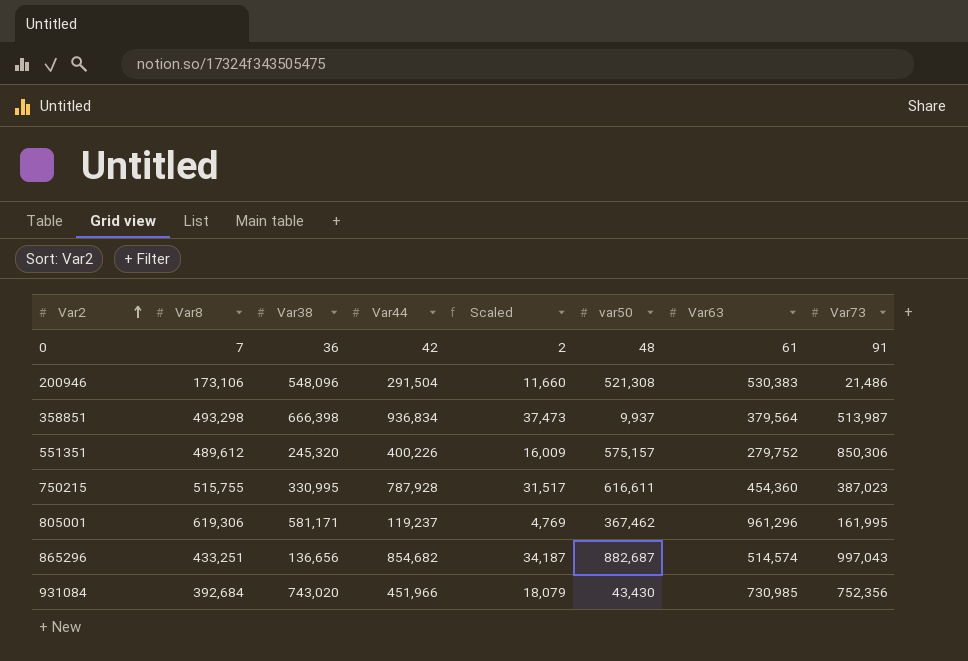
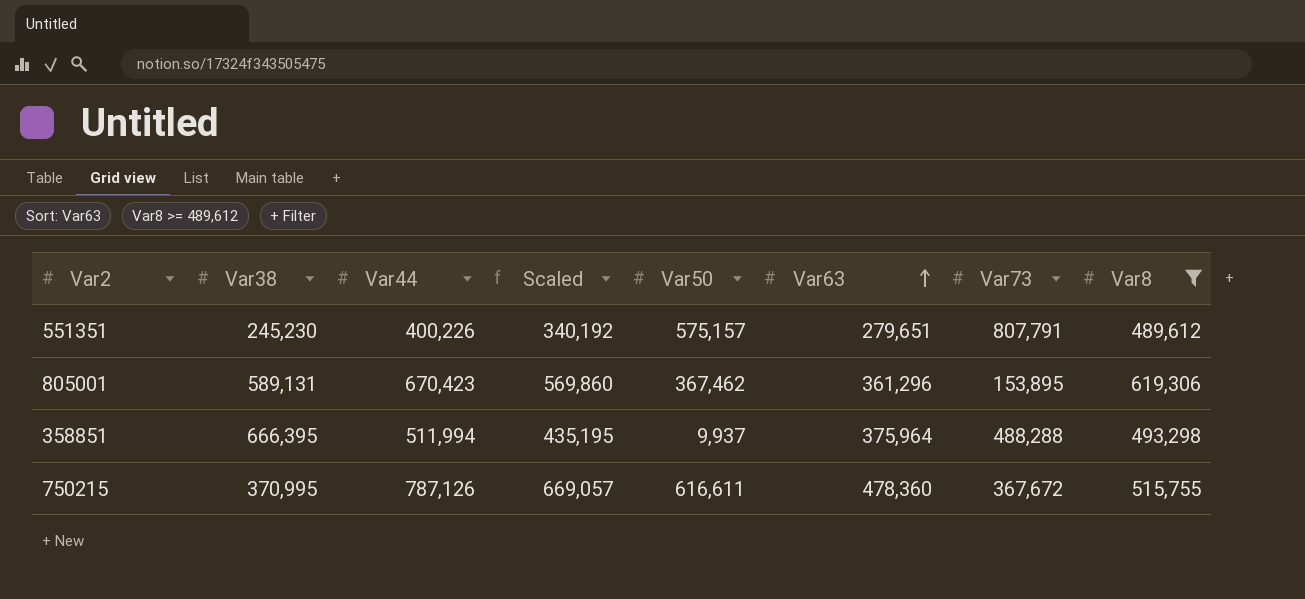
filter: none -> Var8 >= 489,612
row order: Var2 ascending -> Var63 ascending
column Scaled | formula: [Var44] * 0.04 -> [Var44] * 0.85
column name: var50 -> Var50
column Var8 | position: 2 -> 8
551351 | Var38: 245,320 -> 245,230
551351 | Var63: 279,752 -> 279,651
551351 | Var73: 850,306 -> 807,791
805001 | Var38: 581,171 -> 589,131
805001 | Var44: 119,237 -> 670,423
805001 | Var63: 961,296 -> 361,296
805001 | Var73: 161,995 -> 153,895
358851 | Var38: 666,398 -> 666,395
358851 | Var44: 936,834 -> 511,994
358851 | Var63: 379,564 -> 375,964
358851 | Var73: 513,987 -> 488,288
750215 | Var38: 330,995 -> 370,995
750215 | Var44: 787,928 -> 787,126
750215 | Var63: 454,360 -> 478,360
750215 | Var73: 387,023 -> 367,672

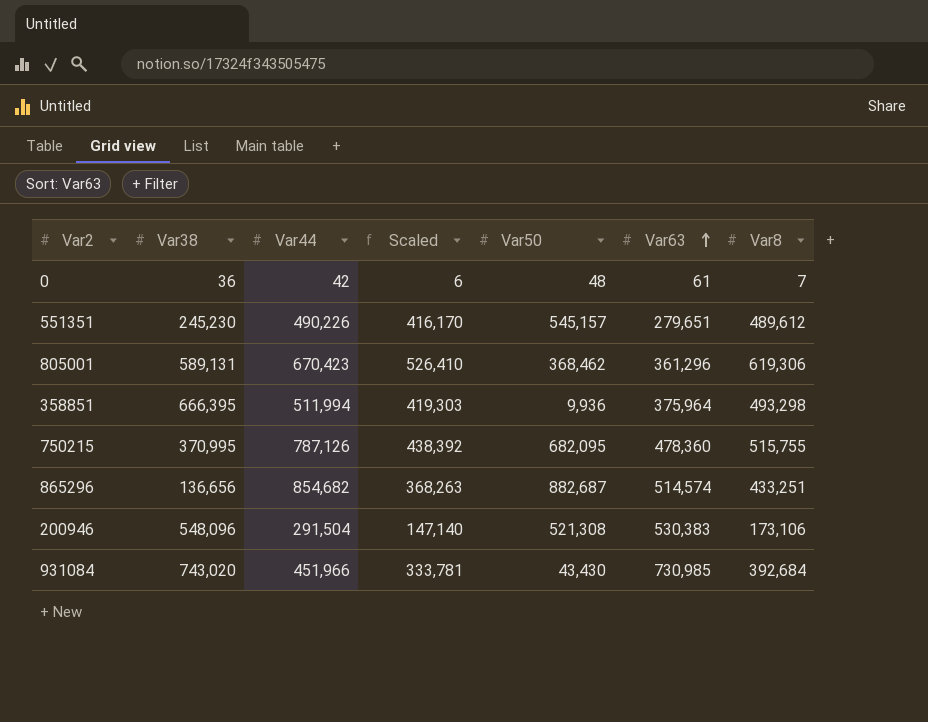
filter: Var8 >= 489,612 -> none
column Var73 | position: 7 -> none
column Scaled | formula: [Var44] * 0.85 -> [Var8] * 0.85
551351 | Var44: 400,226 -> 490,226
551351 | Var50: 575,157 -> 545,157
805001 | Var50: 367,462 -> 368,462
358851 | Var50: 9,937 -> 9,936
750215 | Var50: 616,611 -> 682,095

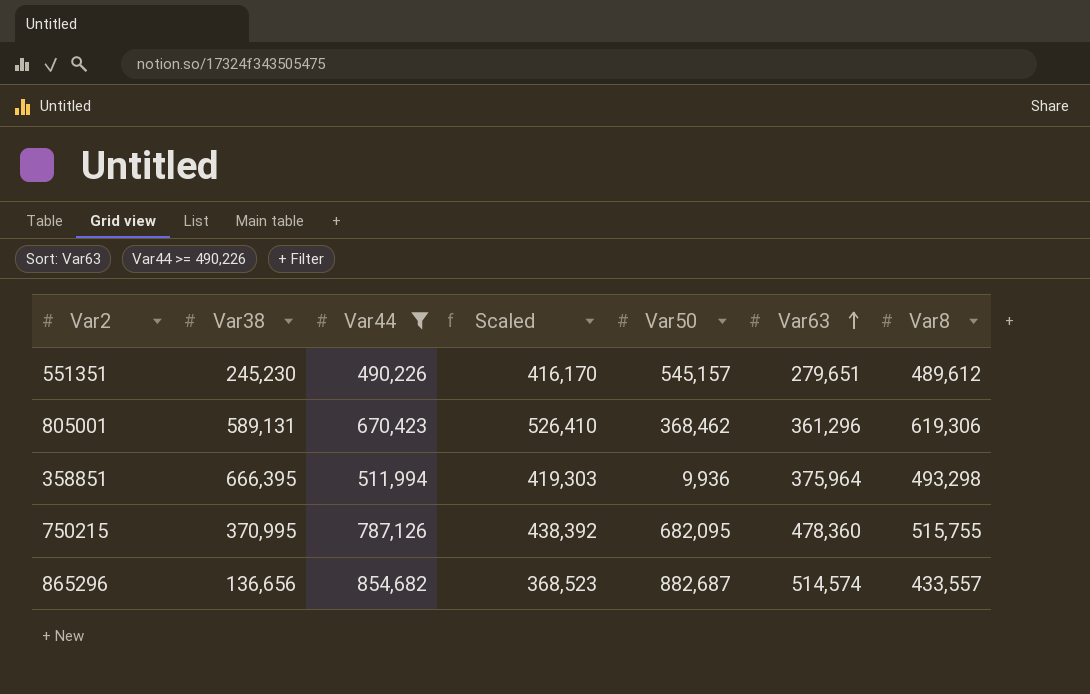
filter: none -> Var44 >= 490,226
865296 | Scaled: 368,263 -> 368,523
865296 | Var8: 433,251 -> 433,557

